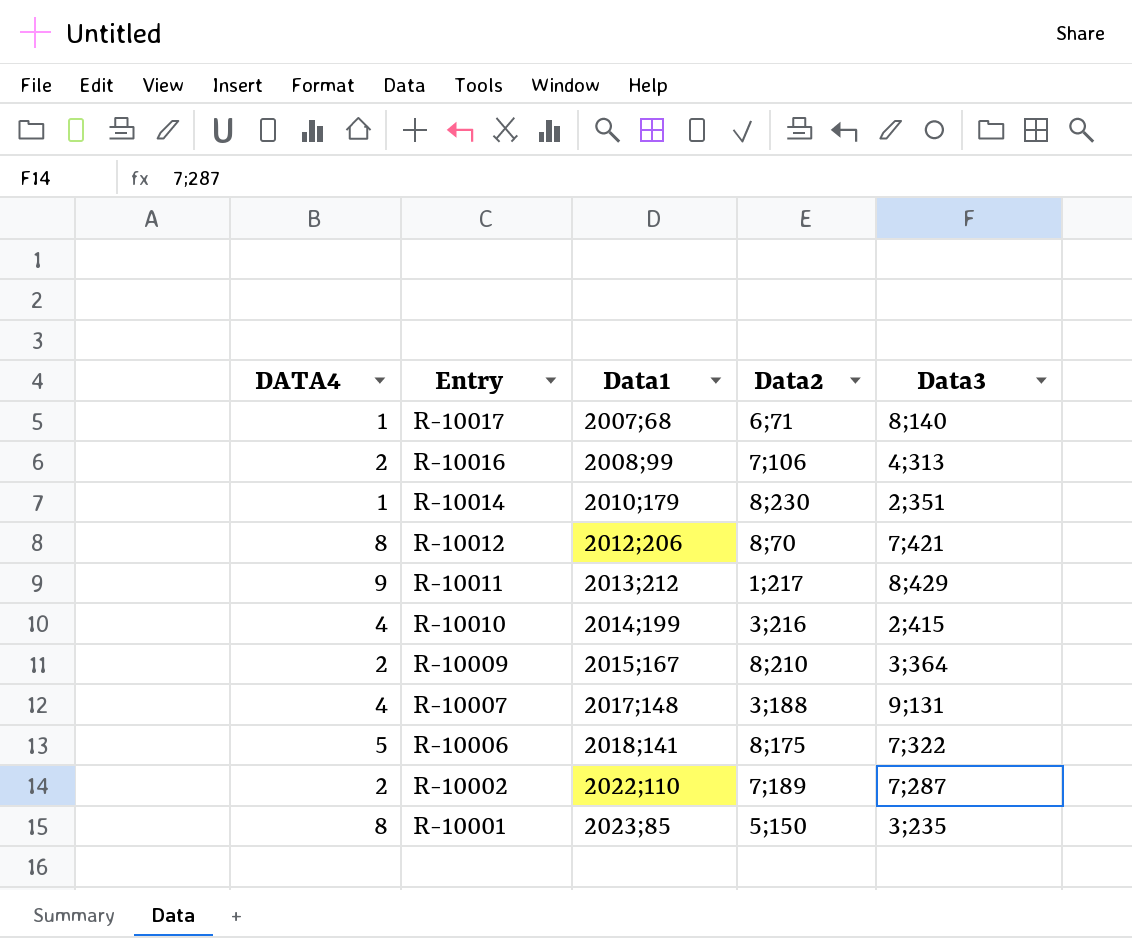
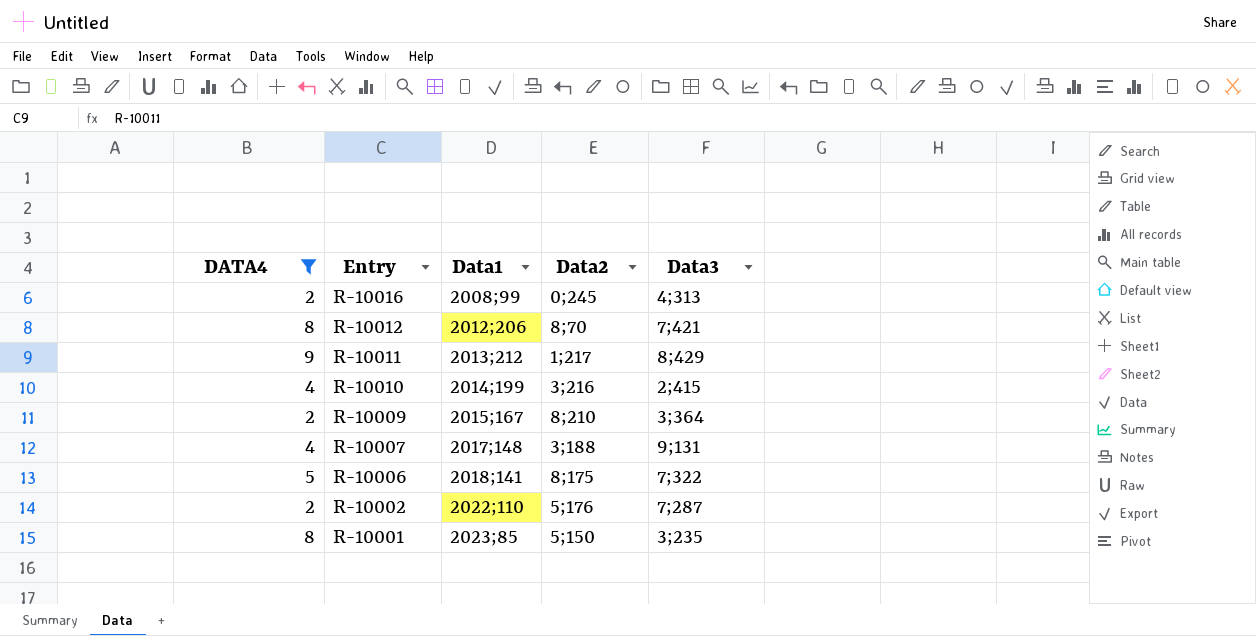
filter: none -> DATA4 != 1
R-10016 | Data2: 7;106 -> 0;245
R-10002 | Data2: 7;189 -> 5;176

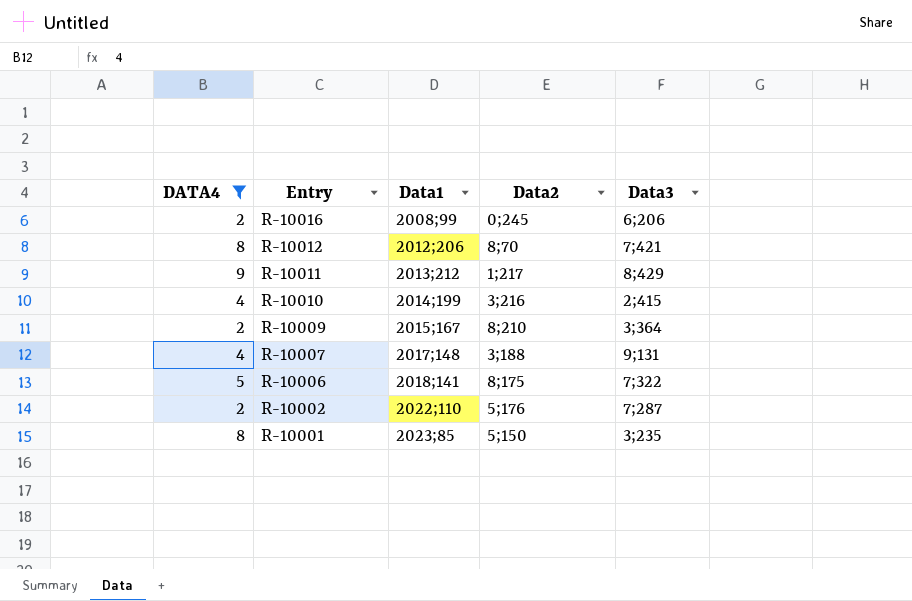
R-10016 | Data3: 4;313 -> 6;206

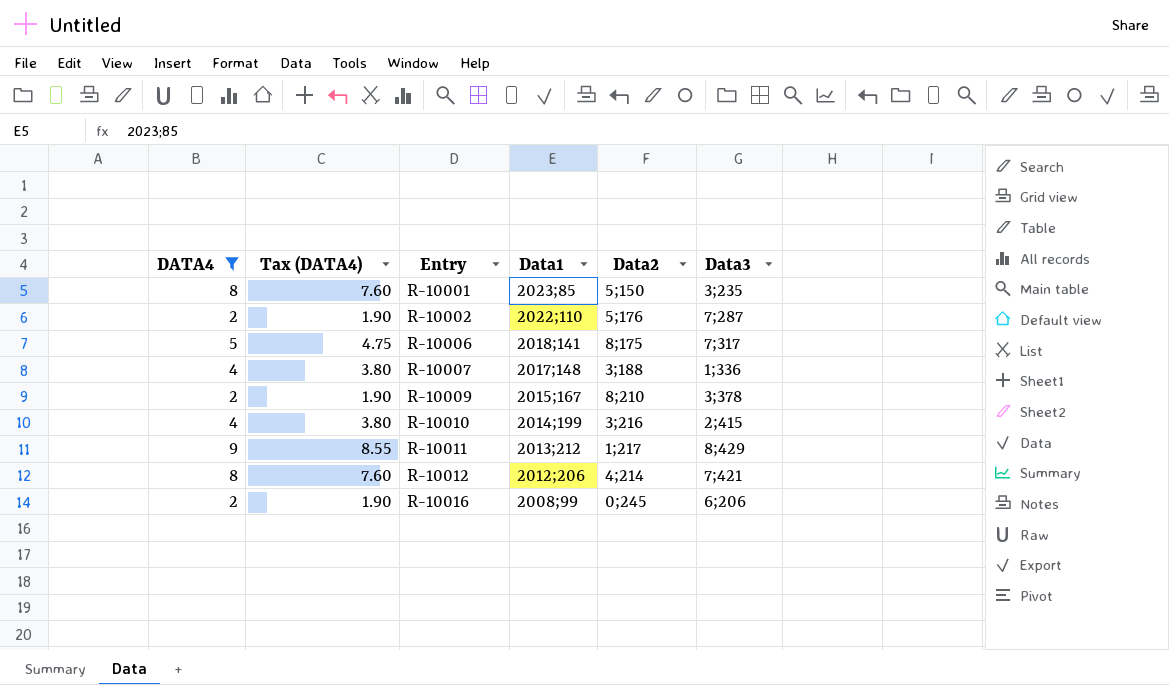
row order: Entry descending -> Entry ascending
column Tax (DATA4) | formula: none -> [DATA4] * 0.95
R-10006 | Data3: 7;322 -> 7;317
R-10007 | Data3: 9;131 -> 1;336
R-10009 | Data3: 3;364 -> 3;378
R-10012 | Data2: 8;70 -> 4;214

